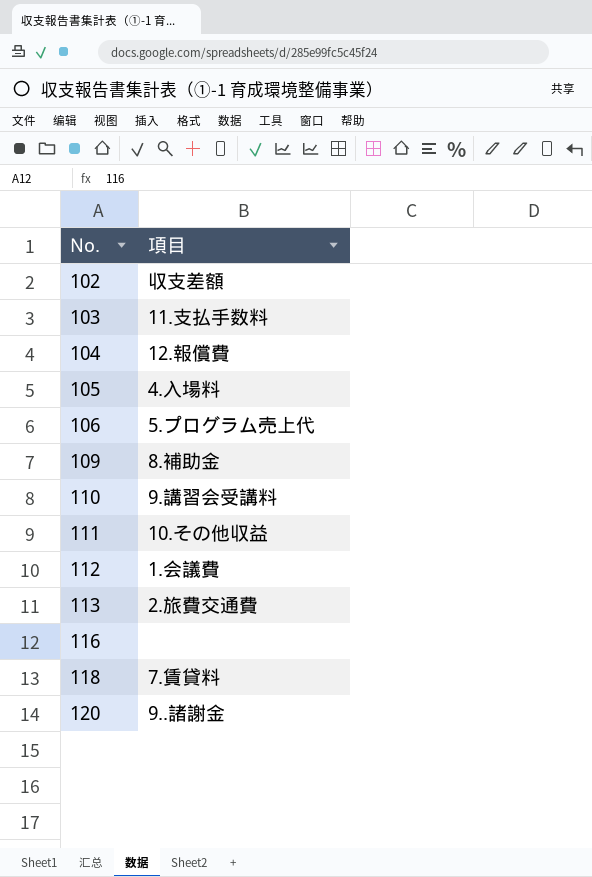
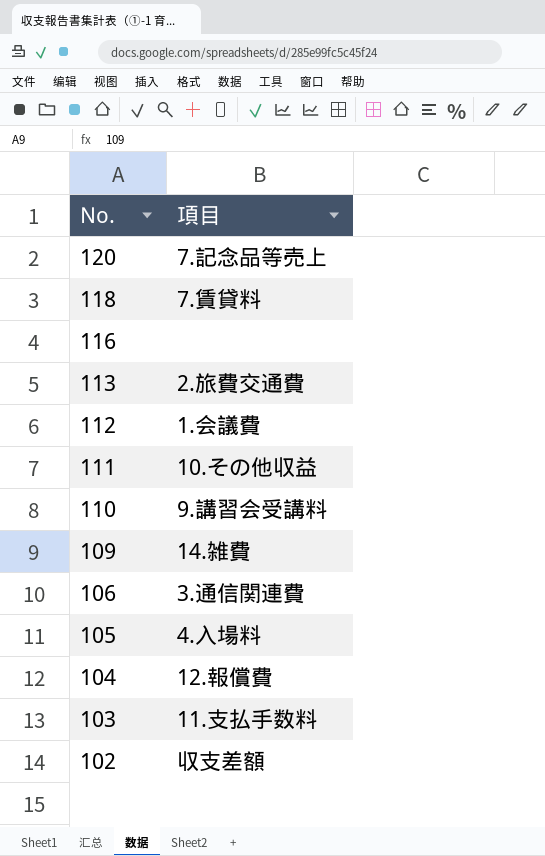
row order: No. ascending -> No. descending
120 | 項目: 9..諸謝金 -> 7.記念品等売上
109 | 項目: 8.補助金 -> 14.雑費
106 | 項目: 5.プログラム売上代 -> 3.通信関連費

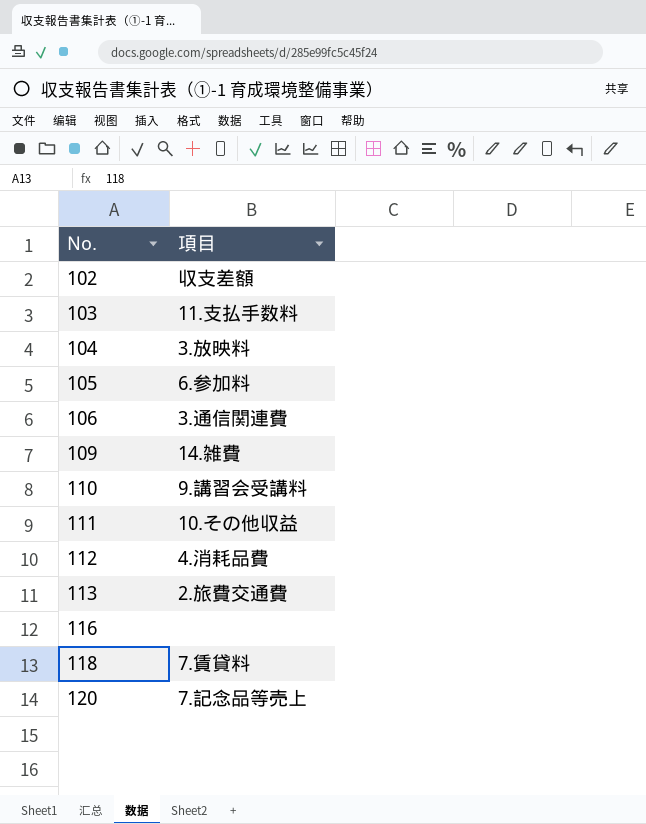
row order: No. descending -> No. ascending
104 | 項目: 12.報償費 -> 3.放映料
105 | 項目: 4.入場料 -> 6.参加料
112 | 項目: 1.会議費 -> 4.消耗品費

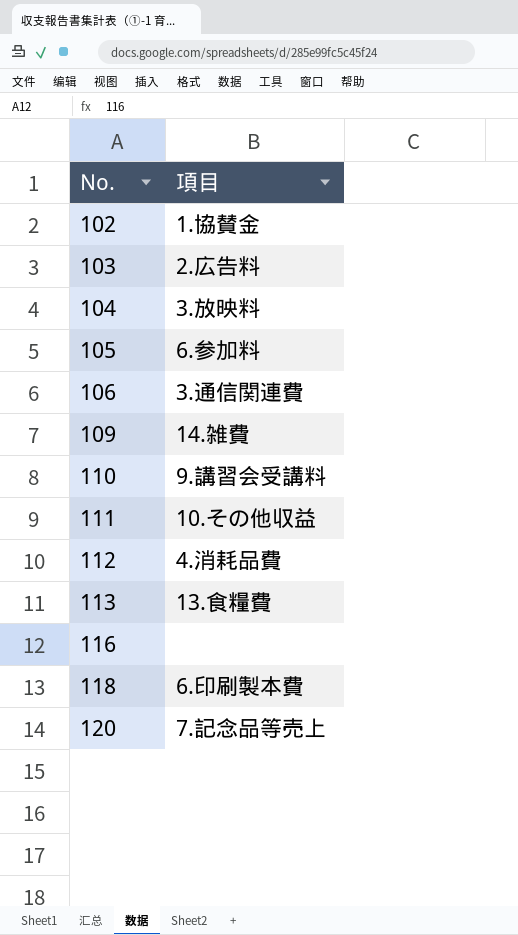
102 | 項目: 収支差額 -> 1.協賛金
103 | 項目: 11.支払手数料 -> 2.広告料
113 | 項目: 2.旅費交通費 -> 13.食糧費
118 | 項目: 7.賃貸料 -> 6.印刷製本費

